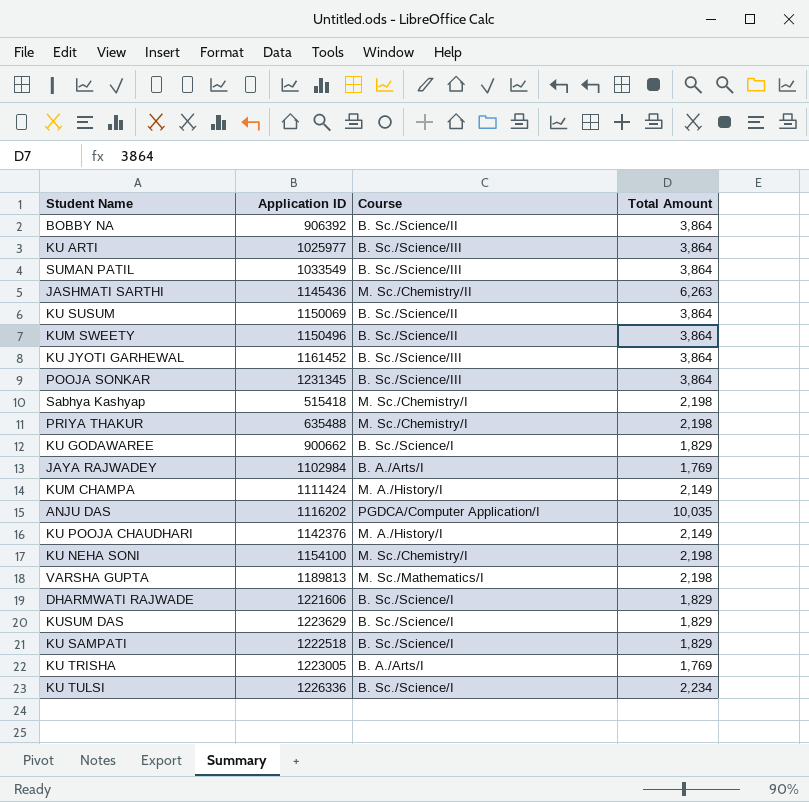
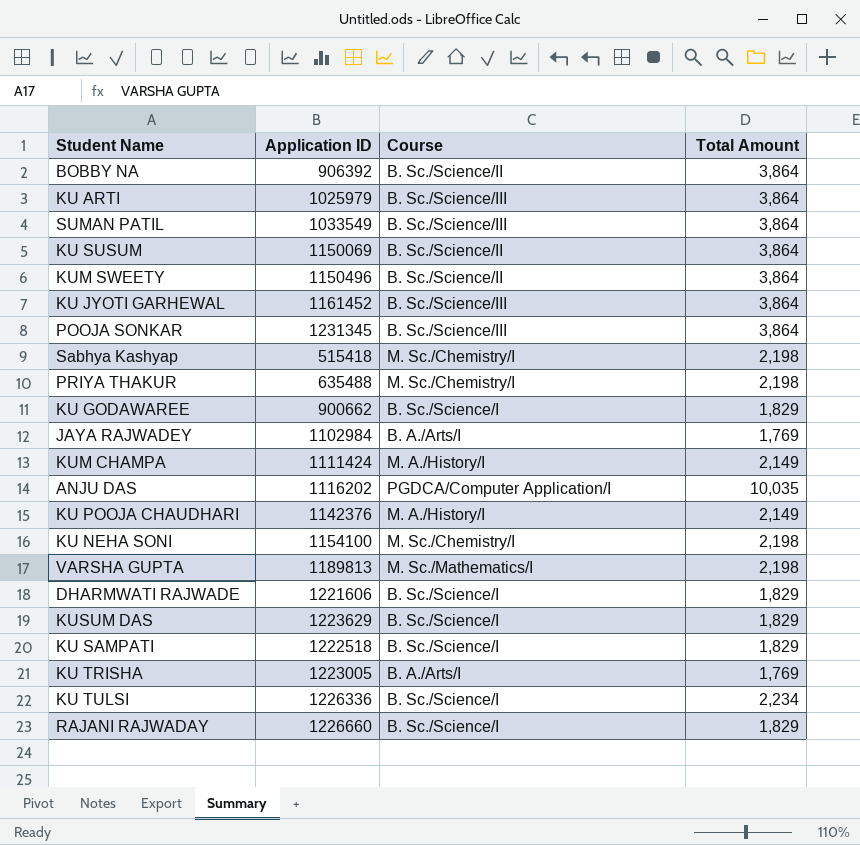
row JASHMATI SARTHI: 1145436 | M. Sc./Chemistry/II | 6,263 -> none
KU ARTI | Application ID: 1025977 -> 1025979
row RAJANI RAJWADAY: none -> 1226660 | B. Sc./Science/I | 1,829

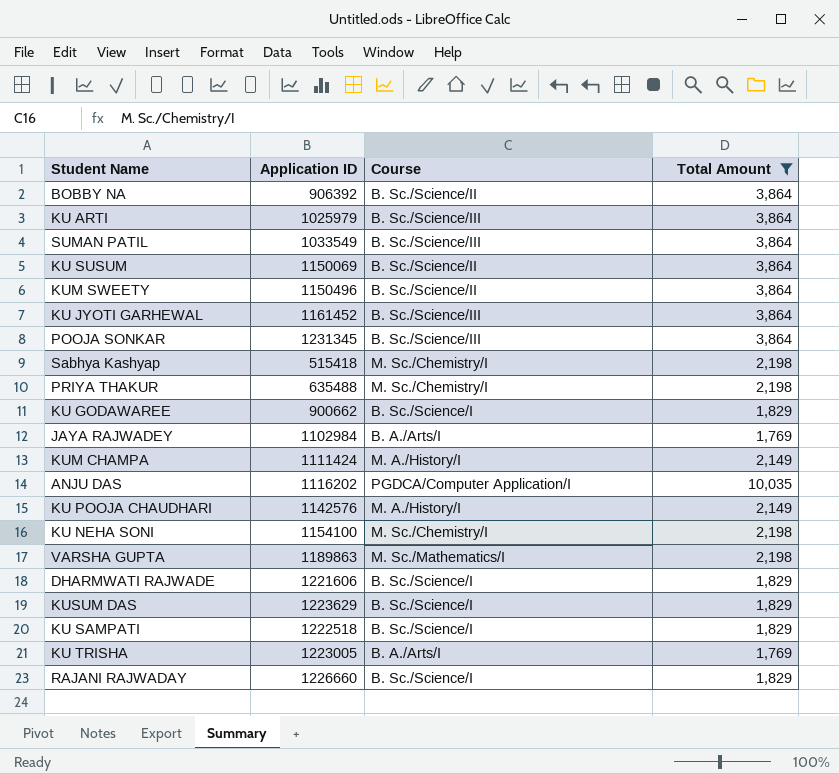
filter: none -> Total Amount != 2,234
KU POOJA CHAUDHARI | Application ID: 1142376 -> 1142576
VARSHA GUPTA | Application ID: 1189813 -> 1189863

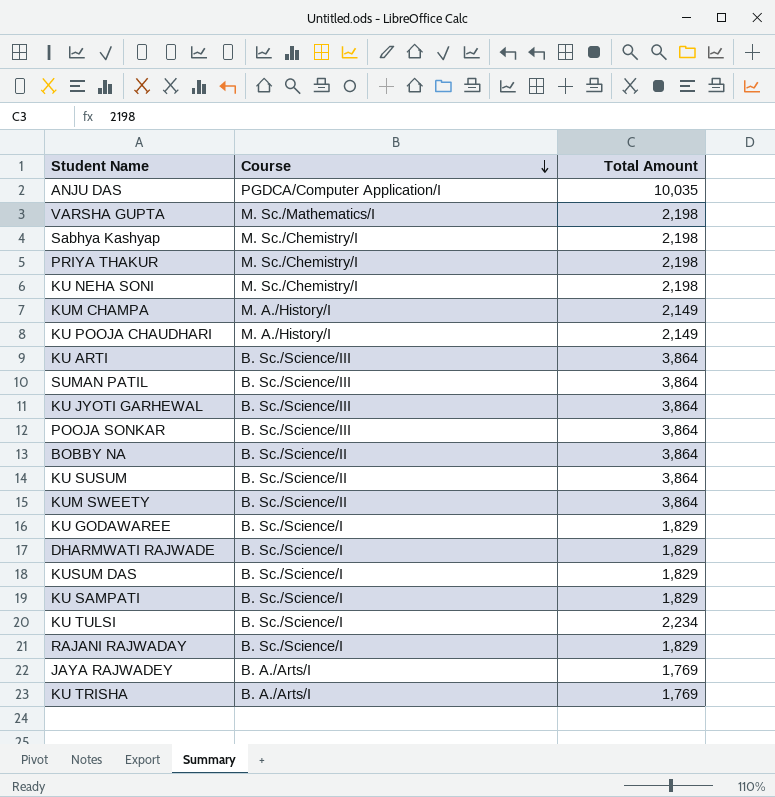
filter: Total Amount != 2,234 -> none
row order: none -> Course descending
column Application ID | position: 2 -> none

